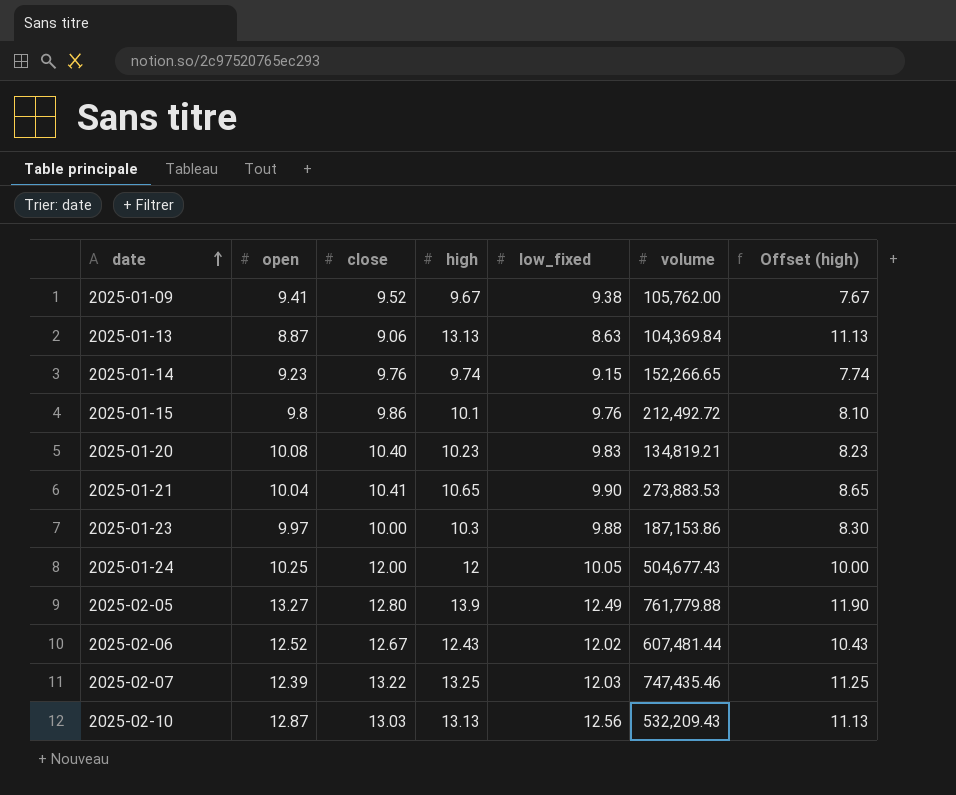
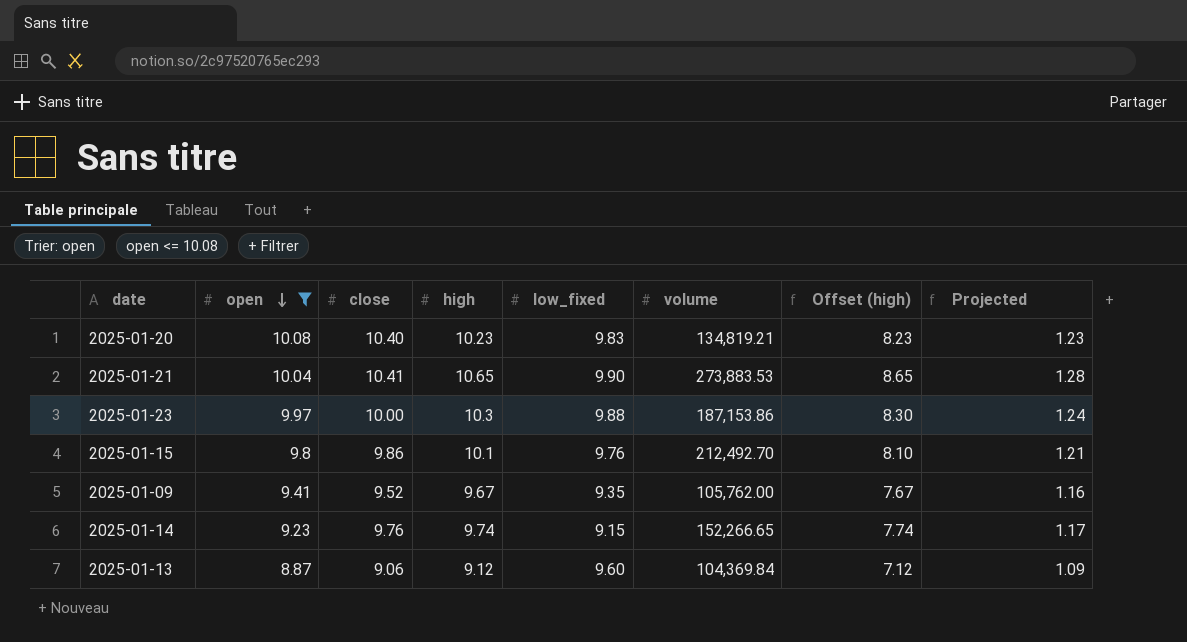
filter: none -> open <= 10.08
row order: date ascending -> open descending
column Projected | formula: none -> [high] * 0.12
2025-01-15 | volume: 212,492.72 -> 212,492.70
2025-01-09 | low_fixed: 9.38 -> 9.35
2025-01-13 | high: 13.13 -> 9.12
2025-01-13 | low_fixed: 8.63 -> 9.60
2025-01-13 | Offset (high): 11.13 -> 7.12

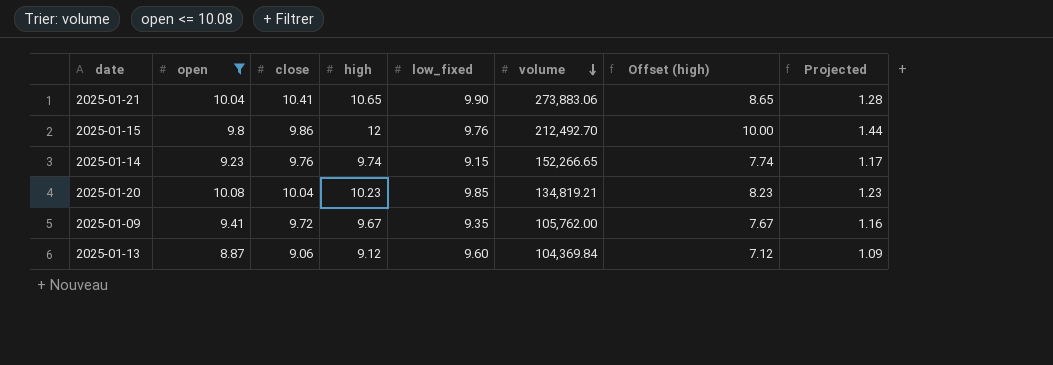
row order: open descending -> volume descending
row 2025-01-23: 9.97 | 10.00 | 10.3 | 9.88 | 187,153.86 | 8.30 | 1.24 -> none
2025-01-21 | volume: 273,883.53 -> 273,883.06
2025-01-15 | high: 10.1 -> 12
2025-01-15 | Offset (high): 8.10 -> 10.00
2025-01-15 | Projected: 1.21 -> 1.44
2025-01-20 | close: 10.40 -> 10.04
2025-01-20 | low_fixed: 9.83 -> 9.85
2025-01-09 | close: 9.52 -> 9.72

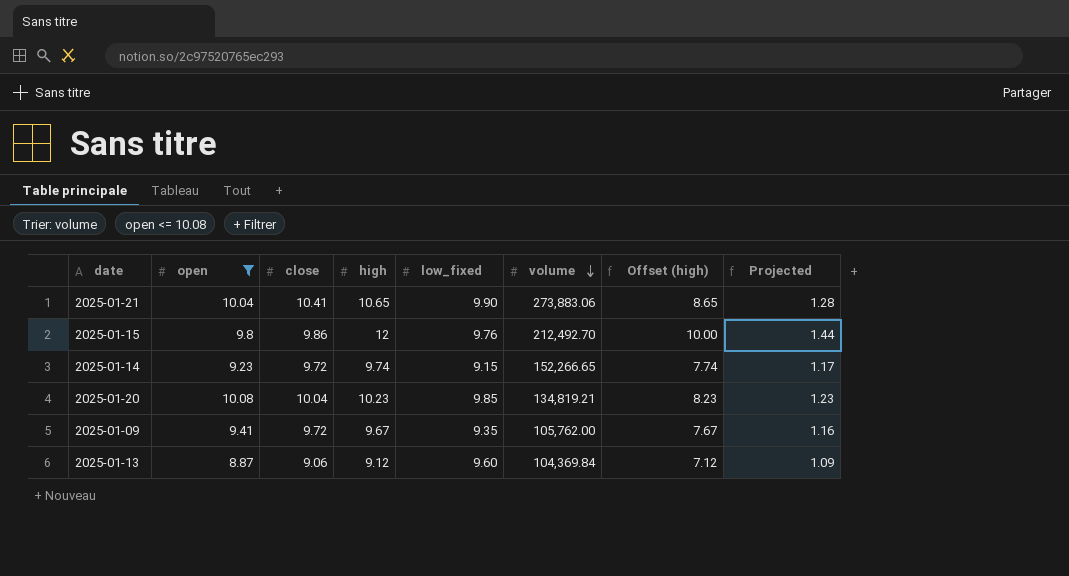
2025-01-14 | close: 9.76 -> 9.72

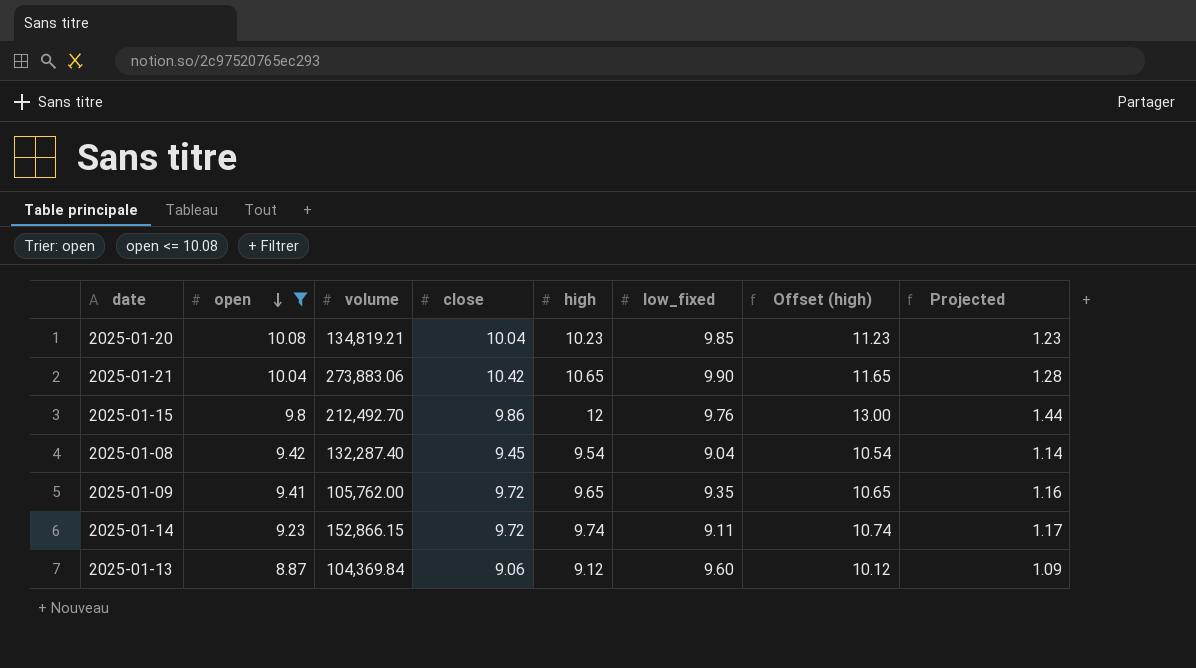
row order: volume descending -> open descending
column volume | position: 6 -> 3
column Offset (high) | formula: [high] - 2 -> [high] + 1
2025-01-21 | close: 10.41 -> 10.42
row 2025-01-08: none -> 9.42 | 132,287.40 | 9.45 | 9.54 | 9.04 | 10.54 | 1.14
2025-01-09 | high: 9.67 -> 9.65
2025-01-14 | volume: 152,266.65 -> 152,866.15
2025-01-14 | low_fixed: 9.15 -> 9.11

